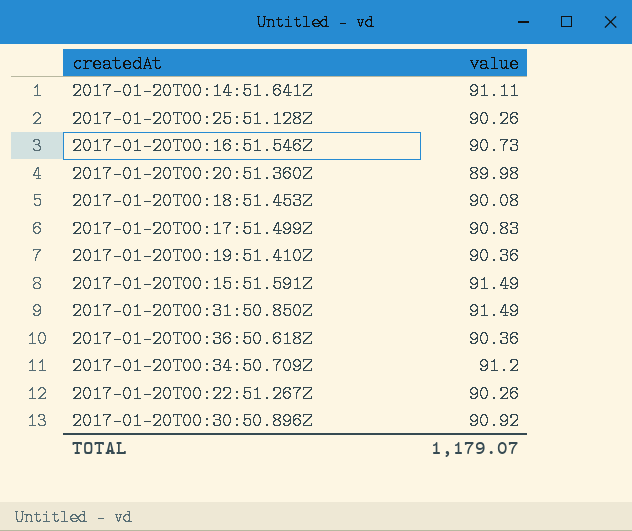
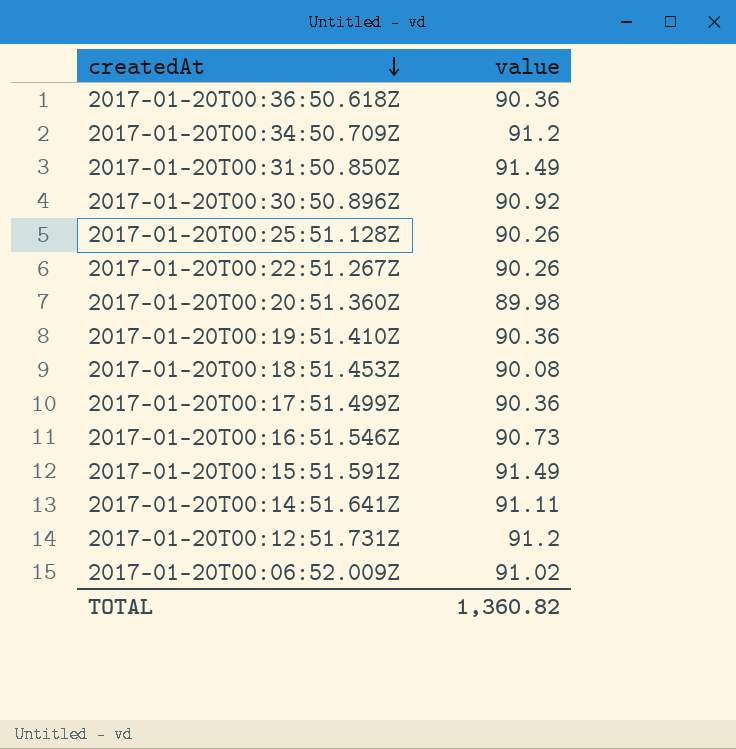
row order: none -> createdAt descending
2017-01-20T00:17:51.499Z | value: 90.83 -> 90.36
row 2017-01-20T00:12:51.731Z: none -> 91.2
row 2017-01-20T00:06:52.009Z: none -> 91.02
TOTAL | value: 1,179.07 -> 1,360.82

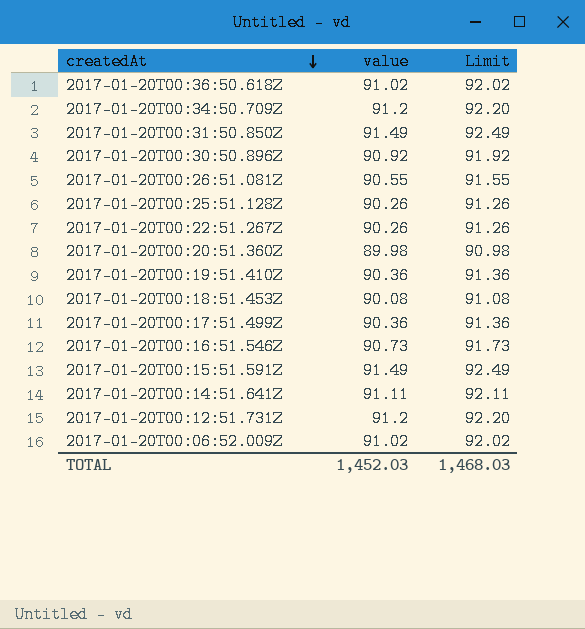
column Limit | formula: none -> [value] + 1
2017-01-20T00:36:50.618Z | value: 90.36 -> 91.02
row 2017-01-20T00:26:51.081Z: none -> 90.55 | 91.55
TOTAL | value: 1,360.82 -> 1,452.03

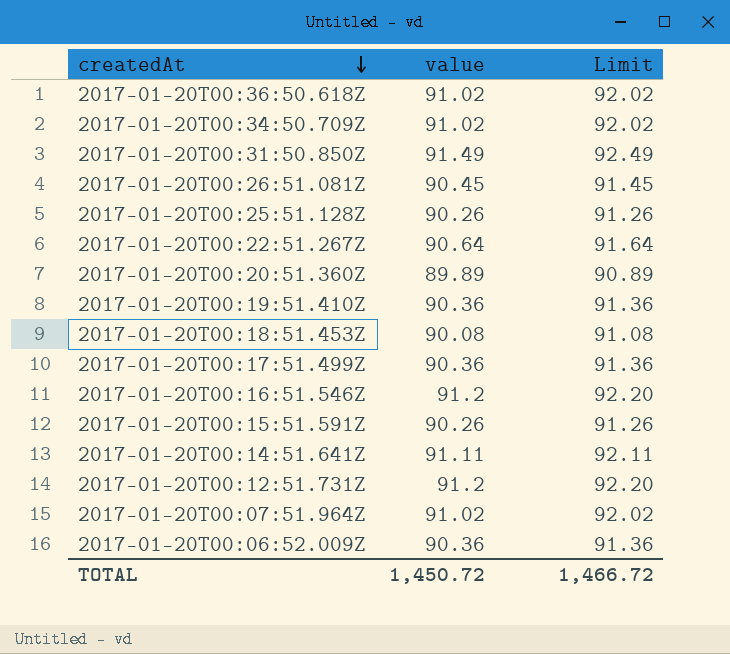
row 2017-01-20T00:30:50.896Z: 90.92 | 91.92 -> none
2017-01-20T00:34:50.709Z | value: 91.2 -> 91.02
2017-01-20T00:34:50.709Z | Limit: 92.20 -> 92.02
2017-01-20T00:26:51.081Z | value: 90.55 -> 90.45
2017-01-20T00:26:51.081Z | Limit: 91.55 -> 91.45
2017-01-20T00:22:51.267Z | value: 90.26 -> 90.64
2017-01-20T00:22:51.267Z | Limit: 91.26 -> 91.64
2017-01-20T00:20:51.360Z | value: 89.98 -> 89.89
2017-01-20T00:20:51.360Z | Limit: 90.98 -> 90.89
2017-01-20T00:16:51.546Z | value: 90.73 -> 91.2
2017-01-20T00:16:51.546Z | Limit: 91.73 -> 92.20
2017-01-20T00:15:51.591Z | value: 91.49 -> 90.26
2017-01-20T00:15:51.591Z | Limit: 92.49 -> 91.26
row 2017-01-20T00:07:51.964Z: none -> 91.02 | 92.02
2017-01-20T00:06:52.009Z | value: 91.02 -> 90.36
2017-01-20T00:06:52.009Z | Limit: 92.02 -> 91.36
TOTAL | value: 1,452.03 -> 1,450.72
TOTAL | Limit: 1,468.03 -> 1,466.72

